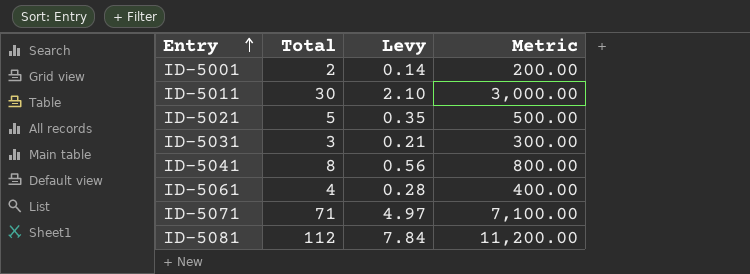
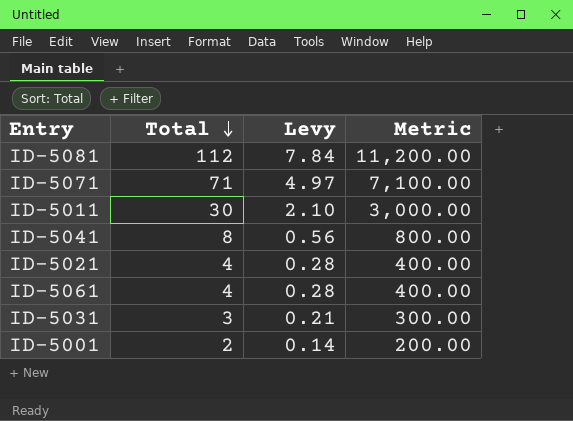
row order: Entry ascending -> Total descending
ID-5021 | Total: 5 -> 4
ID-5021 | Levy: 0.35 -> 0.28
ID-5021 | Metric: 500.00 -> 400.00

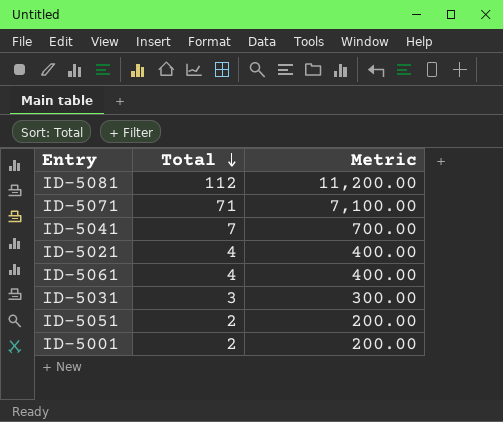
column Levy | formula: [Total] * 0.07 -> none
row ID-5011: 30 | 2.10 | 3,000.00 -> none
ID-5041 | Total: 8 -> 7
ID-5041 | Metric: 800.00 -> 700.00
row ID-5051: none -> 2 | 200.00

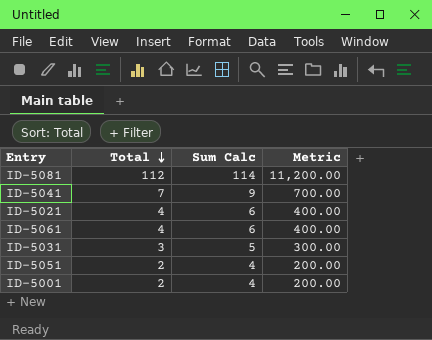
column Sum Calc | formula: none -> [Total] + 2
row ID-5071: 71 | 7,100.00 -> none

